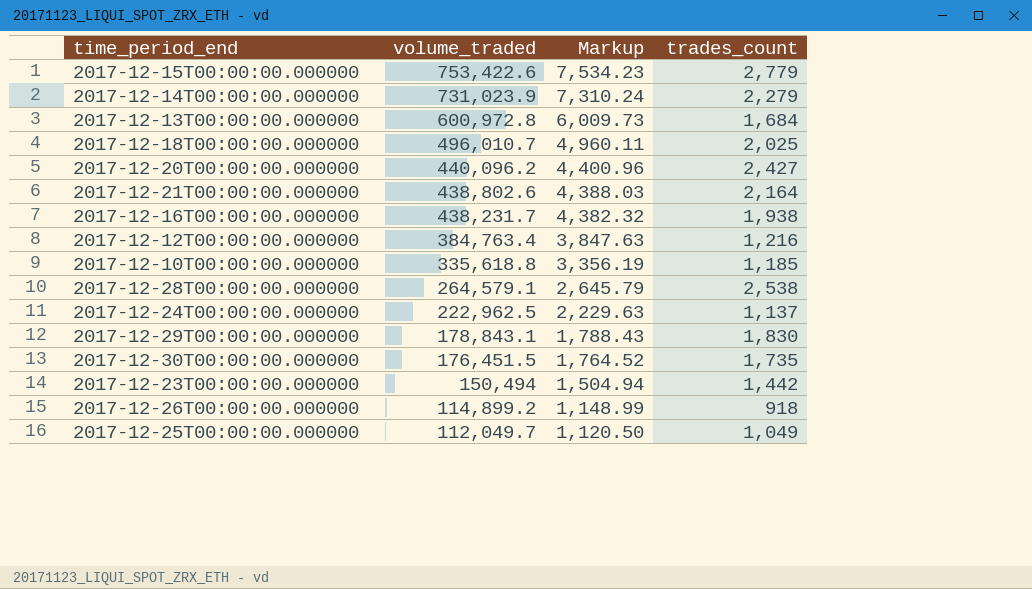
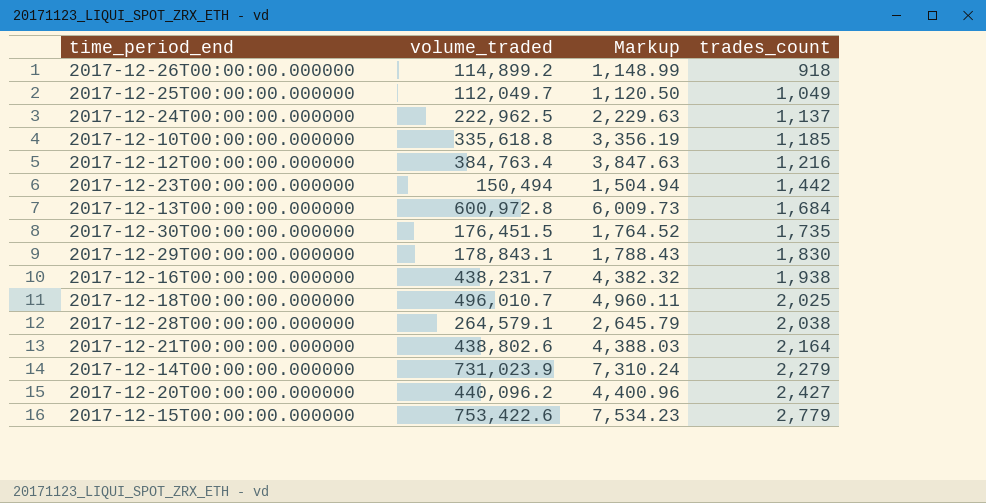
row order: volume_traded descending -> trades_count ascending
2017-12-28T00:00:00.000000 | trades_count: 2,538 -> 2,038

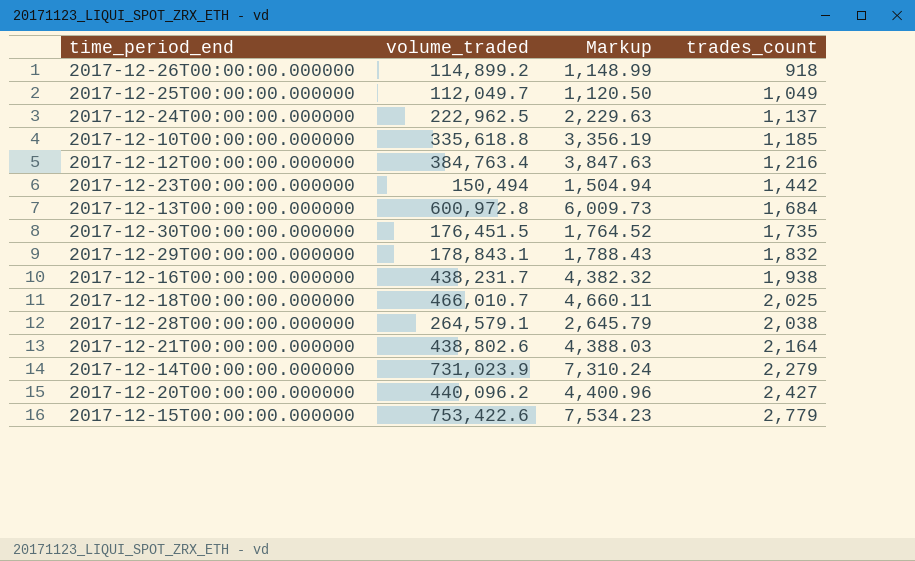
2017-12-29T00:00:00.000000 | trades_count: 1,830 -> 1,832
2017-12-18T00:00:00.000000 | volume_traded: 496,010.7 -> 466,010.7
2017-12-18T00:00:00.000000 | Markup: 4,960.11 -> 4,660.11

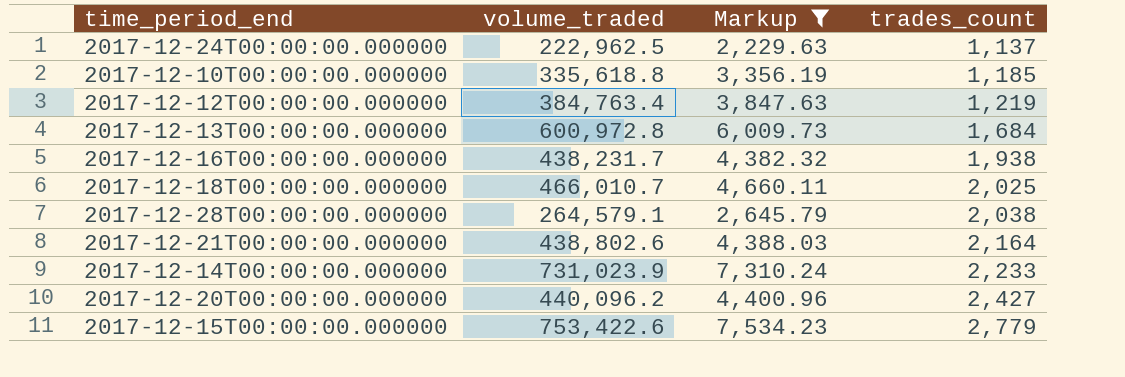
filter: none -> Markup >= 2,229.63
2017-12-12T00:00:00.000000 | trades_count: 1,216 -> 1,219
2017-12-14T00:00:00.000000 | trades_count: 2,279 -> 2,233

